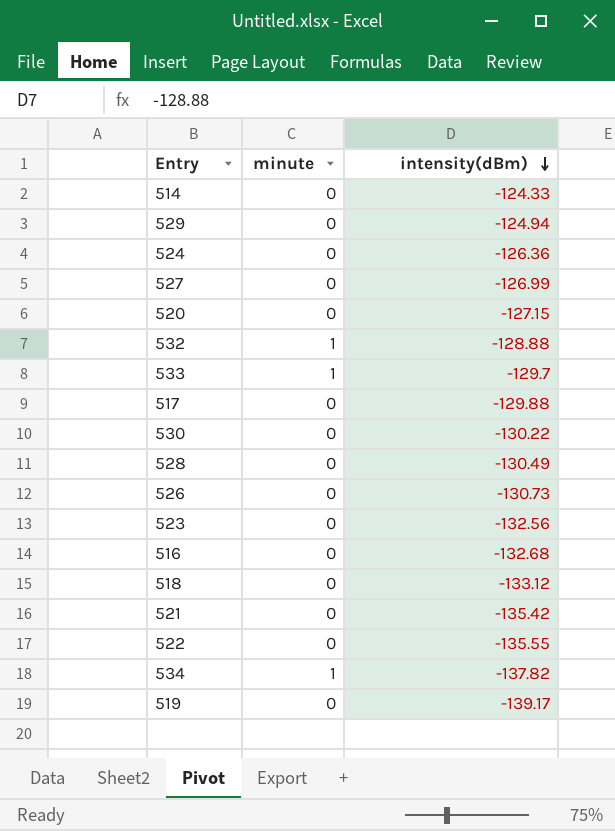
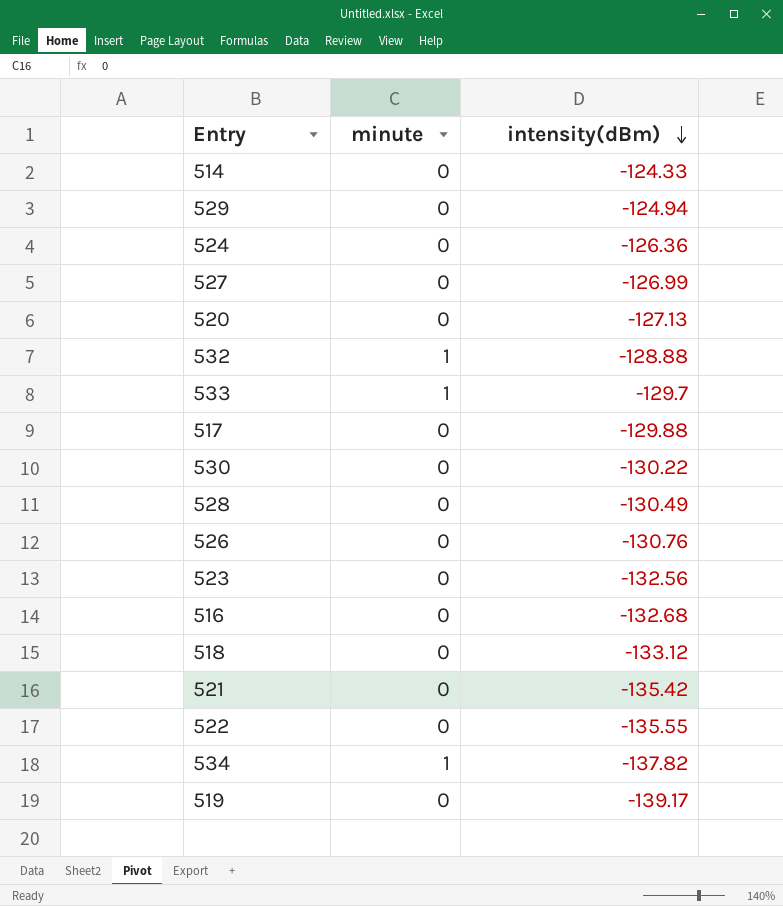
520 | intensity(dBm): -127.15 -> -127.13
526 | intensity(dBm): -130.73 -> -130.76

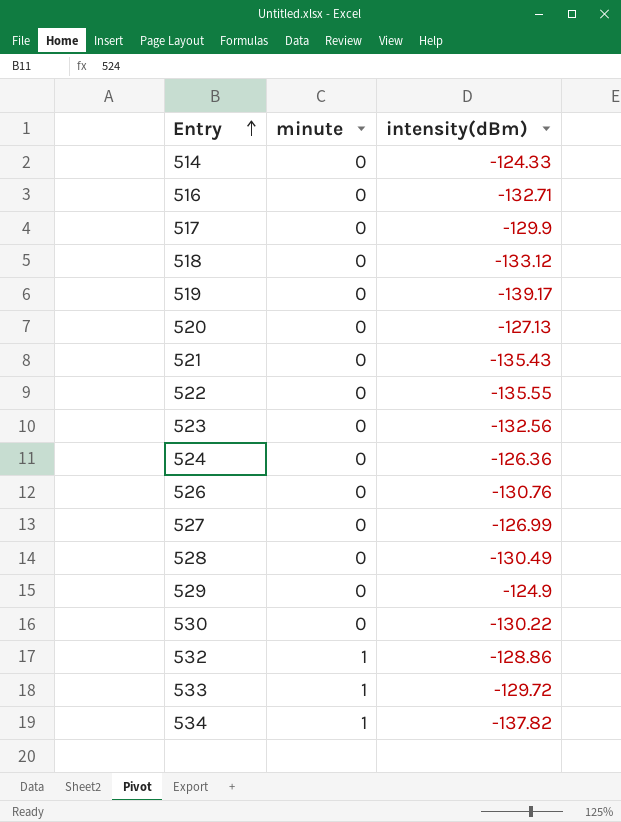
row order: intensity(dBm) descending -> Entry ascending
516 | intensity(dBm): -132.68 -> -132.71
517 | intensity(dBm): -129.88 -> -129.9
521 | intensity(dBm): -135.42 -> -135.43
529 | intensity(dBm): -124.94 -> -124.9
532 | intensity(dBm): -128.88 -> -128.86
533 | intensity(dBm): -129.7 -> -129.72

